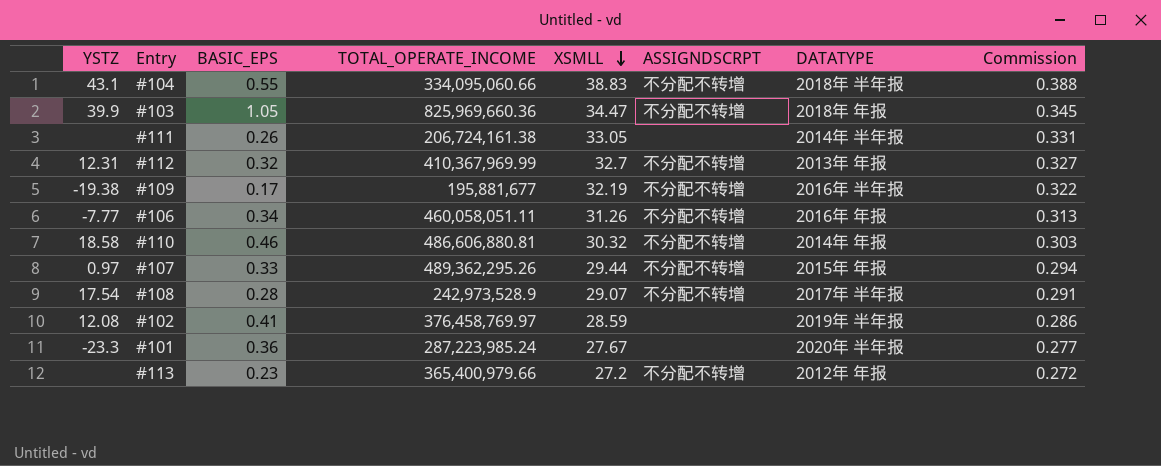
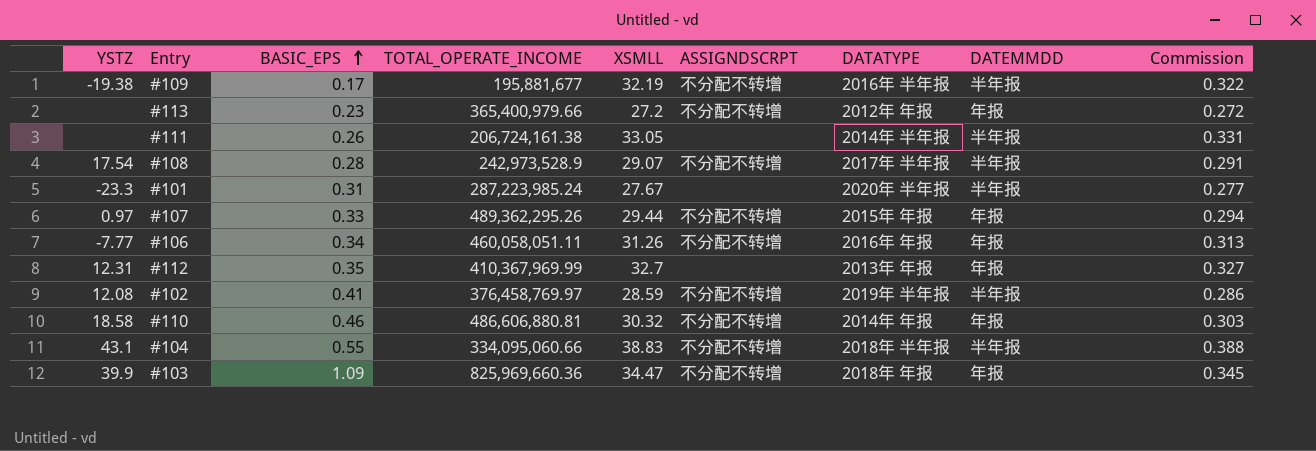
row order: XSMLL descending -> BASIC_EPS ascending
column DATEMMDD | position: none -> 8
#101 | BASIC_EPS: 0.36 -> 0.31
#112 | BASIC_EPS: 0.32 -> 0.35
#112 | ASSIGNDSCRPT: 不分配不转增 -> none
#102 | ASSIGNDSCRPT: none -> 不分配不转增
#103 | BASIC_EPS: 1.05 -> 1.09

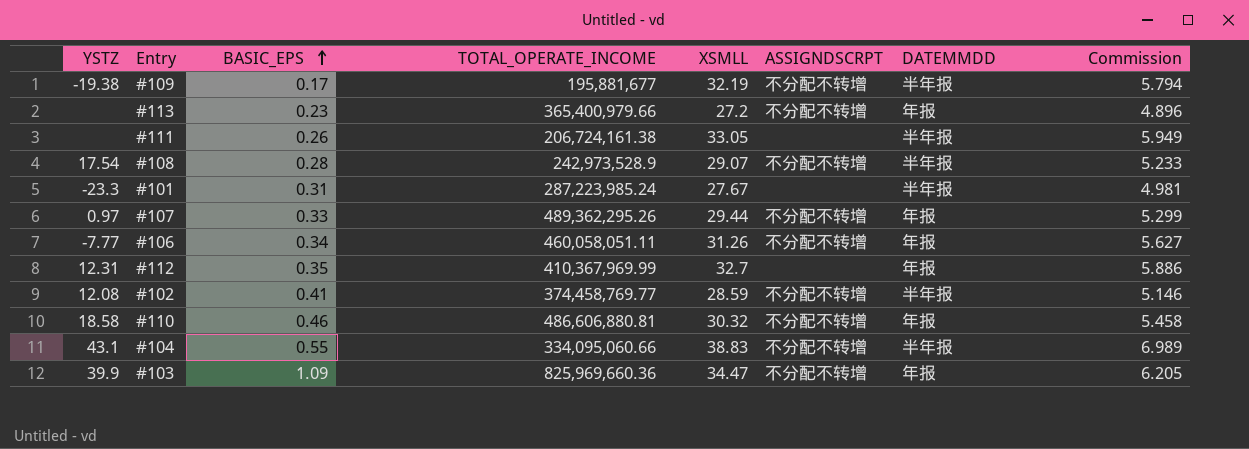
column DATATYPE | position: 7 -> none
column Commission | formula: [XSMLL] * 0.01 -> [XSMLL] * 0.18
#102 | TOTAL_OPERATE_INCOME: 376,458,769.97 -> 374,458,769.77

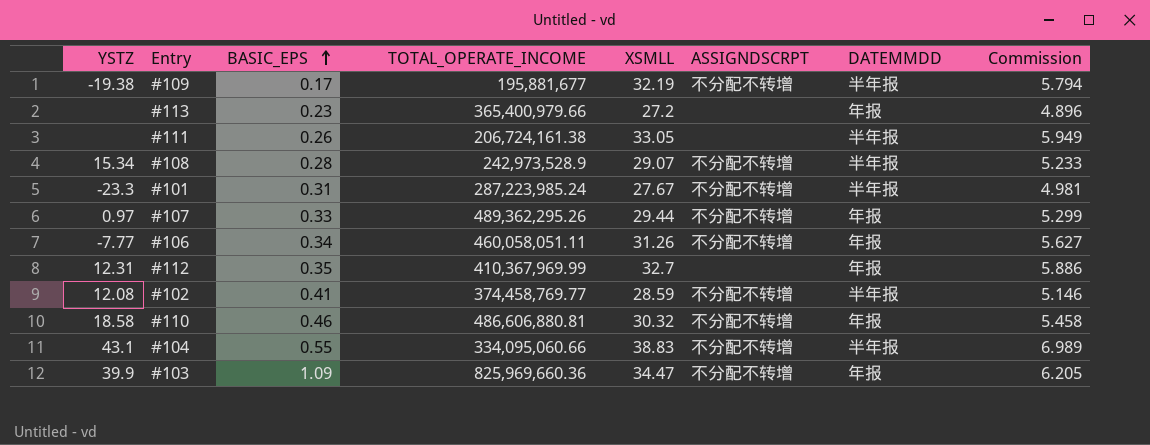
#113 | ASSIGNDSCRPT: 不分配不转增 -> none
#108 | YSTZ: 17.54 -> 15.34
#101 | ASSIGNDSCRPT: none -> 不分配不转增

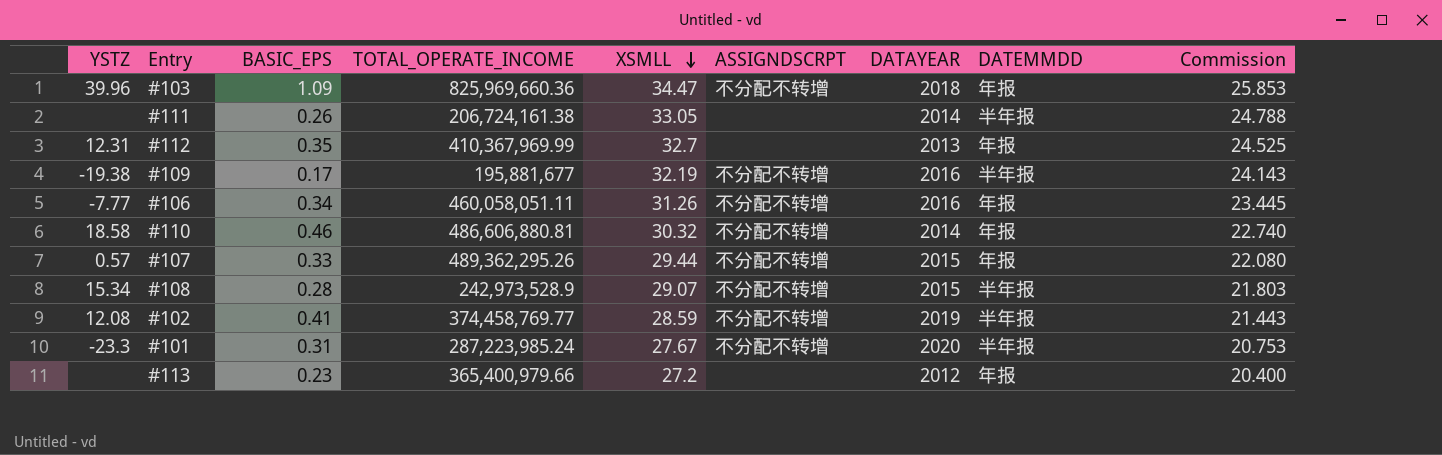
row order: BASIC_EPS ascending -> XSMLL descending
column DATAYEAR | position: none -> 7
column Commission | formula: [XSMLL] * 0.18 -> [XSMLL] * 0.75
row #104: 43.1 | 0.55 | 334,095,060.66 | 38.83 | 不分配不转增 | 半年报 | 6.989 -> none
#103 | YSTZ: 39.9 -> 39.96
#107 | YSTZ: 0.97 -> 0.57

